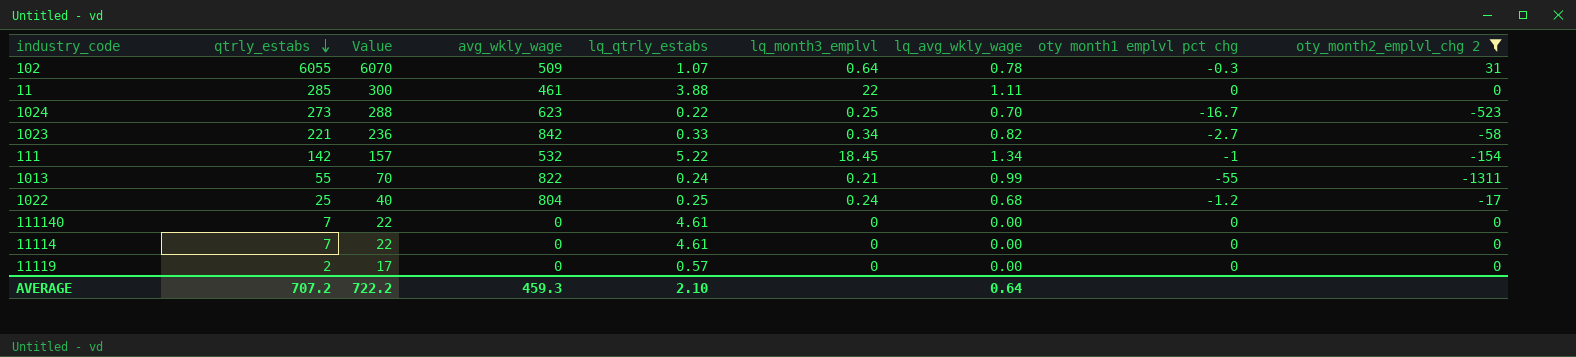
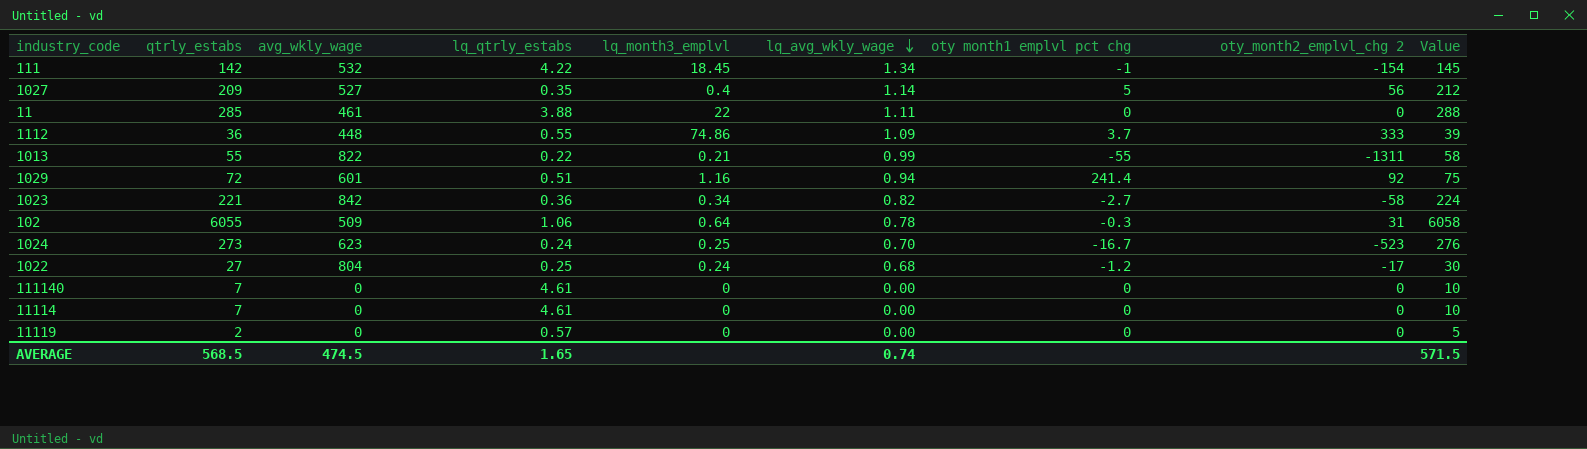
filter: oty_month2_emplvl_chg 2 <= 31 -> none
row order: qtrly_estabs descending -> lq_avg_wkly_wage descending
column Value | formula: [qtrly_estabs] + 15 -> [qtrly_estabs] + 3
column Value | position: 3 -> 9
111 | lq_qtrly_estabs: 5.22 -> 4.22
1013 | lq_qtrly_estabs: 0.24 -> 0.22
1023 | lq_qtrly_estabs: 0.33 -> 0.36
102 | lq_qtrly_estabs: 1.07 -> 1.06
1024 | lq_qtrly_estabs: 0.22 -> 0.24
1022 | qtrly_estabs: 25 -> 27
AVERAGE | qtrly_estabs: 707.2 -> 568.5
AVERAGE | avg_wkly_wage: 459.3 -> 474.5
AVERAGE | lq_qtrly_estabs: 2.10 -> 1.65
AVERAGE | lq_avg_wkly_wage: 0.64 -> 0.74
AVERAGE | Value: 722.2 -> 571.5

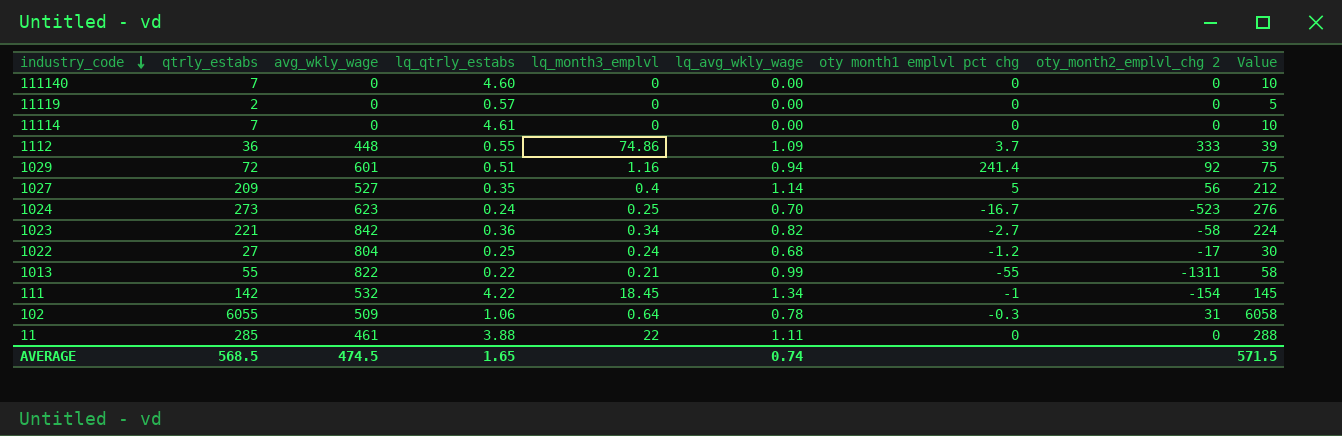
row order: lq_avg_wkly_wage descending -> industry_code descending
111140 | lq_qtrly_estabs: 4.61 -> 4.60

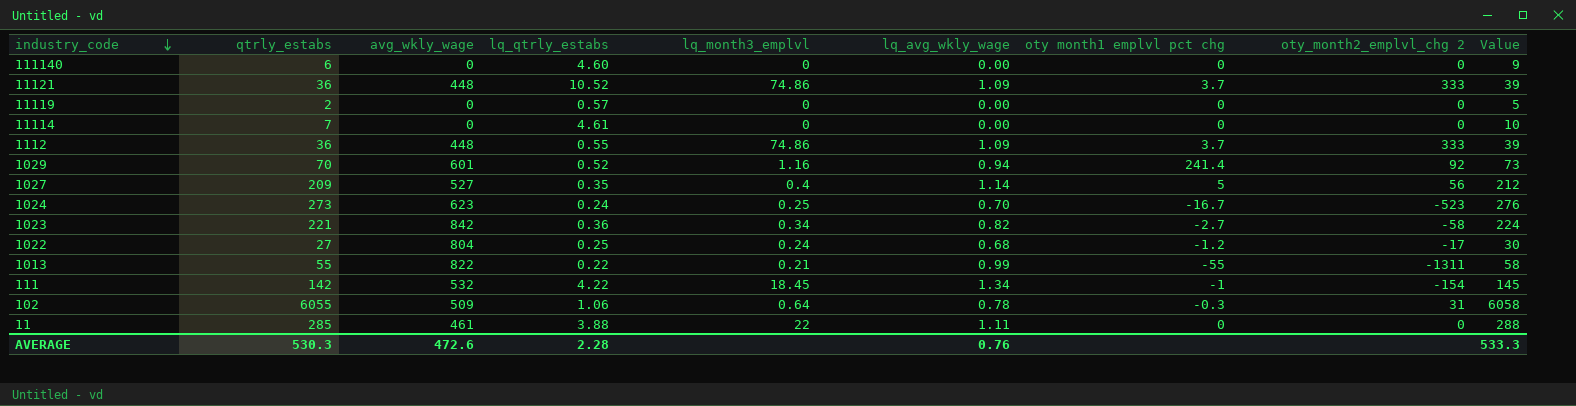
111140 | qtrly_estabs: 7 -> 6
111140 | Value: 10 -> 9
row 11121: none -> 36 | 448 | 10.52 | 74.86 | 1.09 | 3.7 | 333 | 39
1029 | qtrly_estabs: 72 -> 70
1029 | lq_qtrly_estabs: 0.51 -> 0.52
1029 | Value: 75 -> 73
AVERAGE | qtrly_estabs: 568.5 -> 530.3
AVERAGE | avg_wkly_wage: 474.5 -> 472.6
AVERAGE | lq_qtrly_estabs: 1.65 -> 2.28
AVERAGE | lq_avg_wkly_wage: 0.74 -> 0.76
AVERAGE | Value: 571.5 -> 533.3

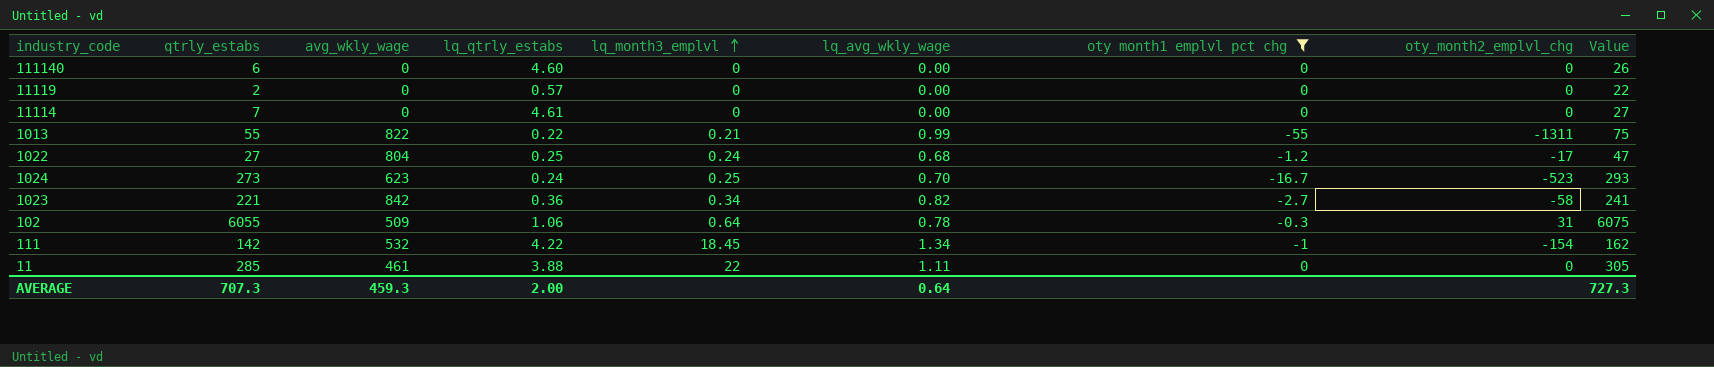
filter: none -> oty month1 emplvl pct chg <= 0
row order: industry_code descending -> lq_month3_emplvl ascending
column name: oty_month2_emplvl_chg 2 -> oty_month2_emplvl_chg
column Value | formula: [qtrly_estabs] + 3 -> [qtrly_estabs] + 20
AVERAGE | qtrly_estabs: 530.3 -> 707.3
AVERAGE | avg_wkly_wage: 472.6 -> 459.3
AVERAGE | lq_qtrly_estabs: 2.28 -> 2.00
AVERAGE | lq_avg_wkly_wage: 0.76 -> 0.64
AVERAGE | Value: 533.3 -> 727.3

